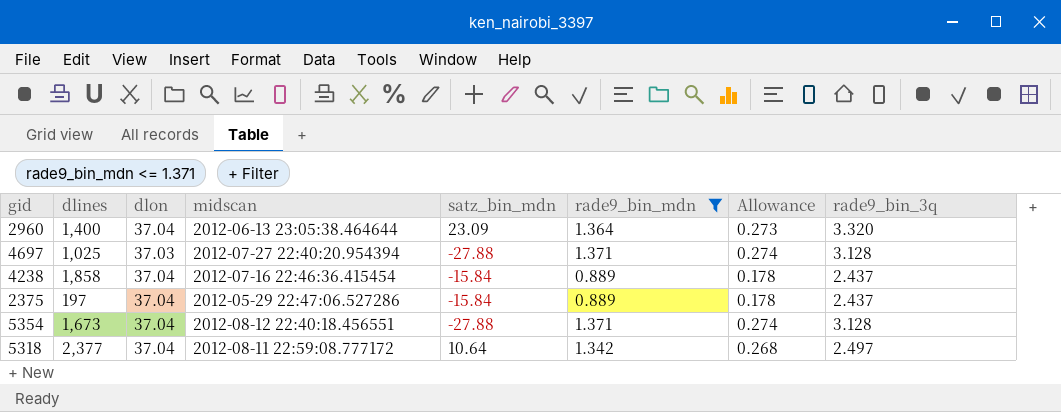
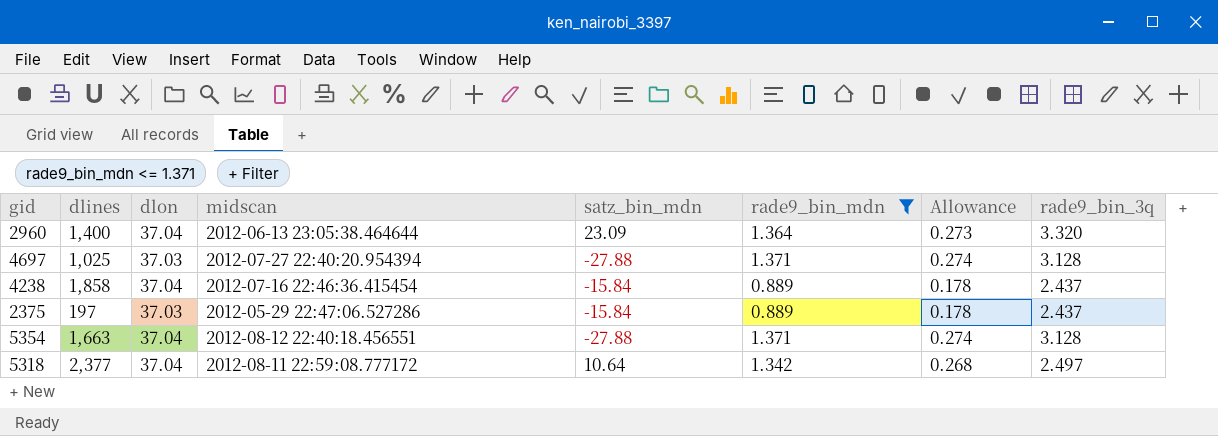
2375 | dlon: 37.04 -> 37.03
5354 | dlines: 1,673 -> 1,663

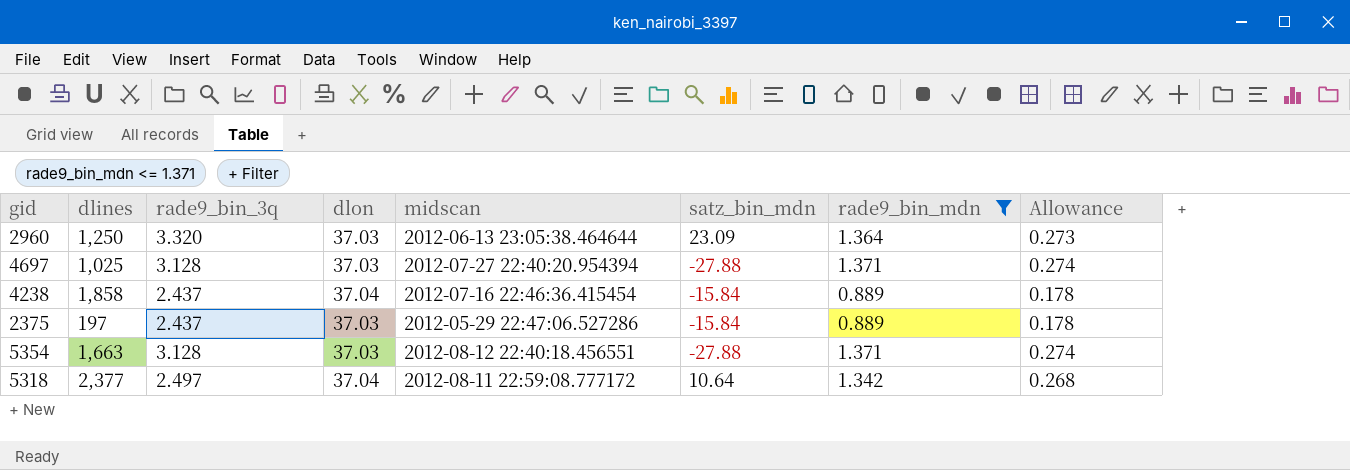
column rade9_bin_3q | position: 8 -> 3
2960 | dlines: 1,400 -> 1,250
2960 | dlon: 37.04 -> 37.03
5354 | dlon: 37.04 -> 37.03

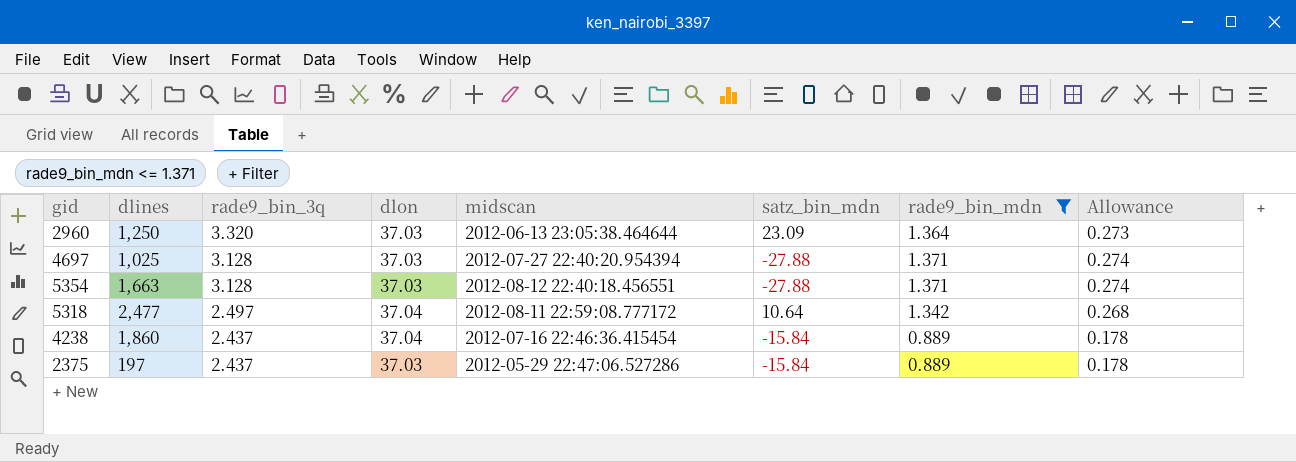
row order: none -> rade9_bin_3q descending
5318 | dlines: 2,377 -> 2,477
4238 | dlines: 1,858 -> 1,860

